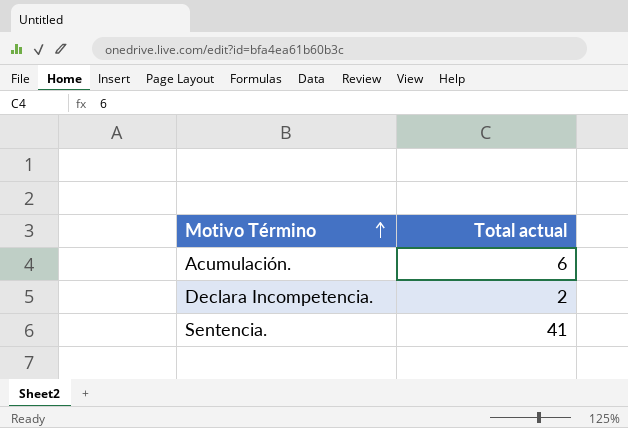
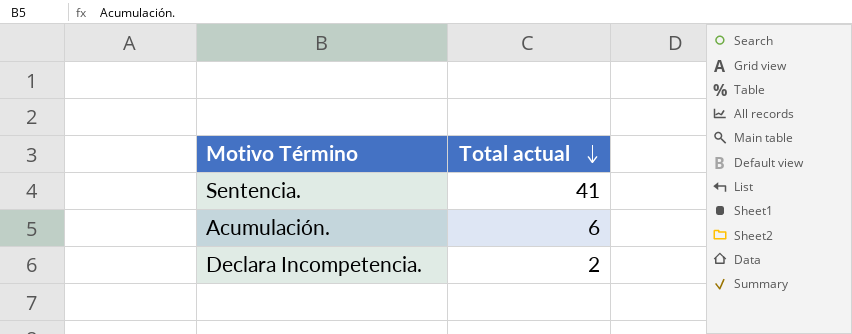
row order: Motivo Término ascending -> Total actual descending

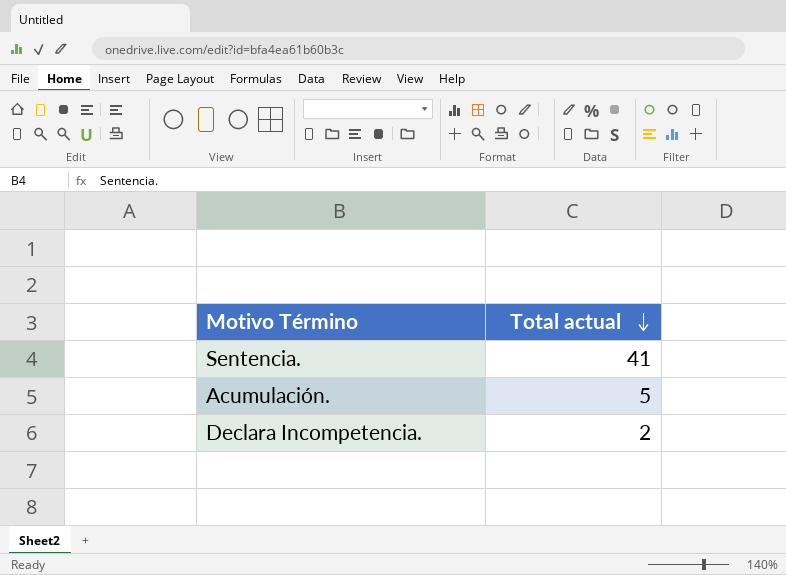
Acumulación. | Total actual: 6 -> 5

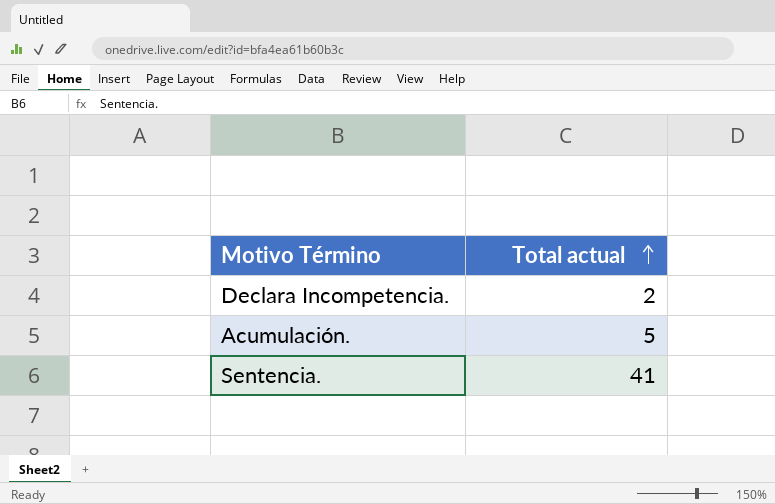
row order: Total actual descending -> Total actual ascending

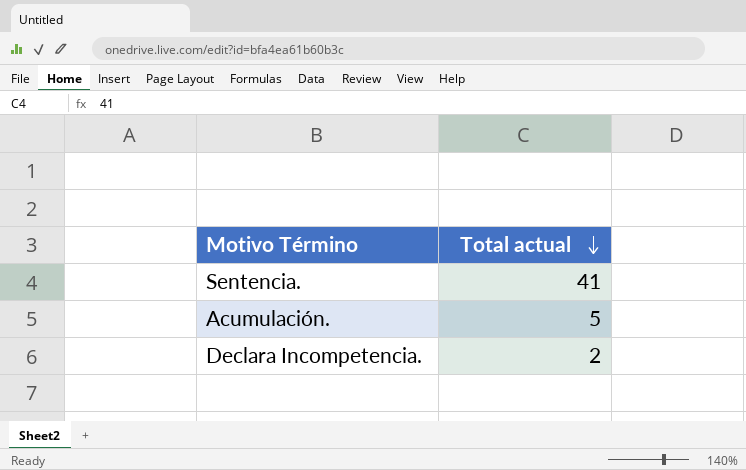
row order: Total actual ascending -> Total actual descending

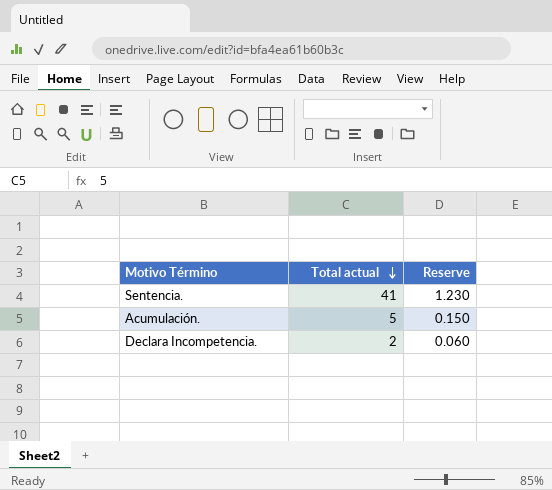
column Reserve | formula: none -> [Total actual] * 0.03

